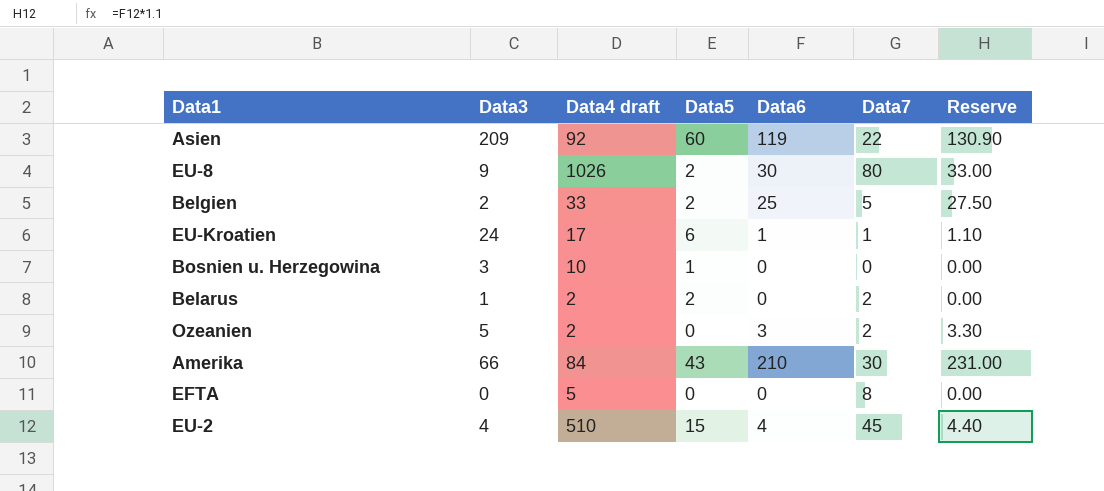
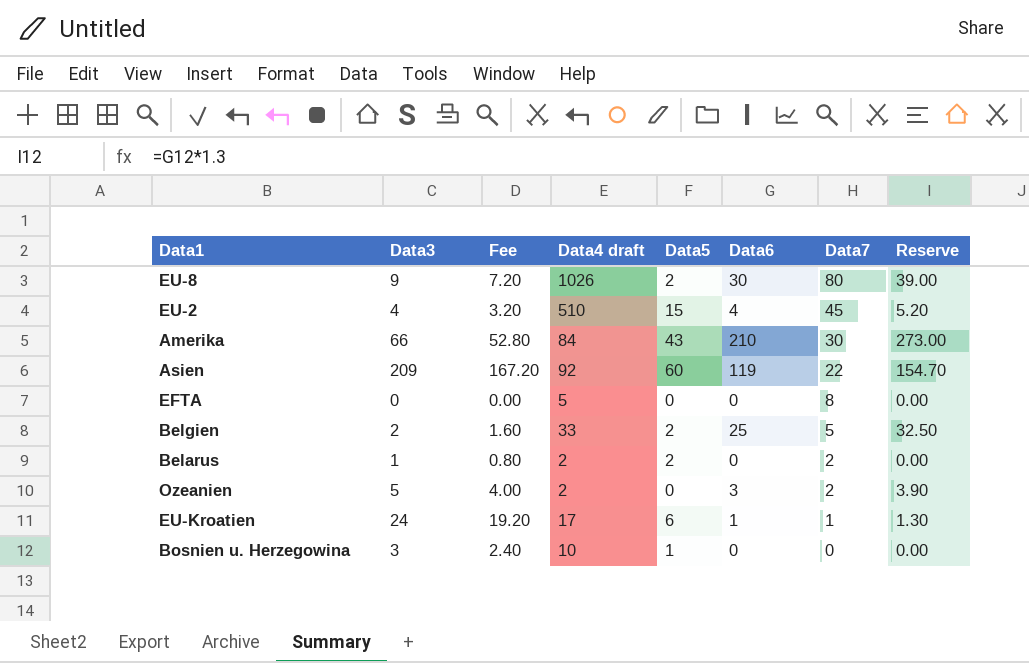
row order: none -> Data7 descending
column Fee | formula: none -> [Data3] * 0.8
column Reserve | formula: [Data6] * 1.1 -> [Data6] * 1.3

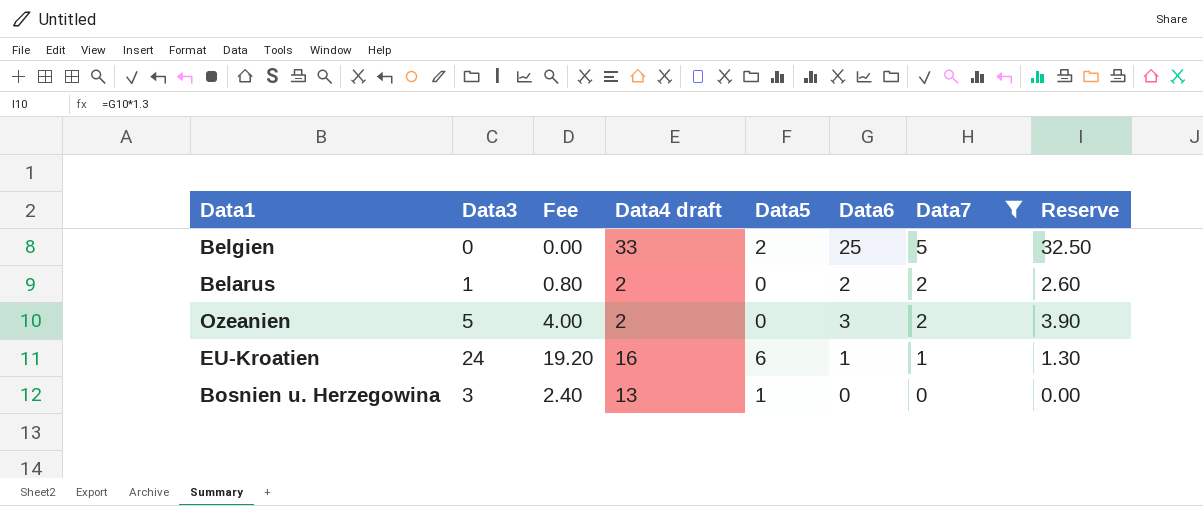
filter: none -> Data7 <= 5
Belgien | Data3: 2 -> 0
Belgien | Fee: 1.60 -> 0.00
Belarus | Data5: 2 -> 0
Belarus | Data6: 0 -> 2
Belarus | Reserve: 0.00 -> 2.60
EU-Kroatien | Data4 draft: 17 -> 16
Bosnien u. Herzegowina | Data4 draft: 10 -> 13

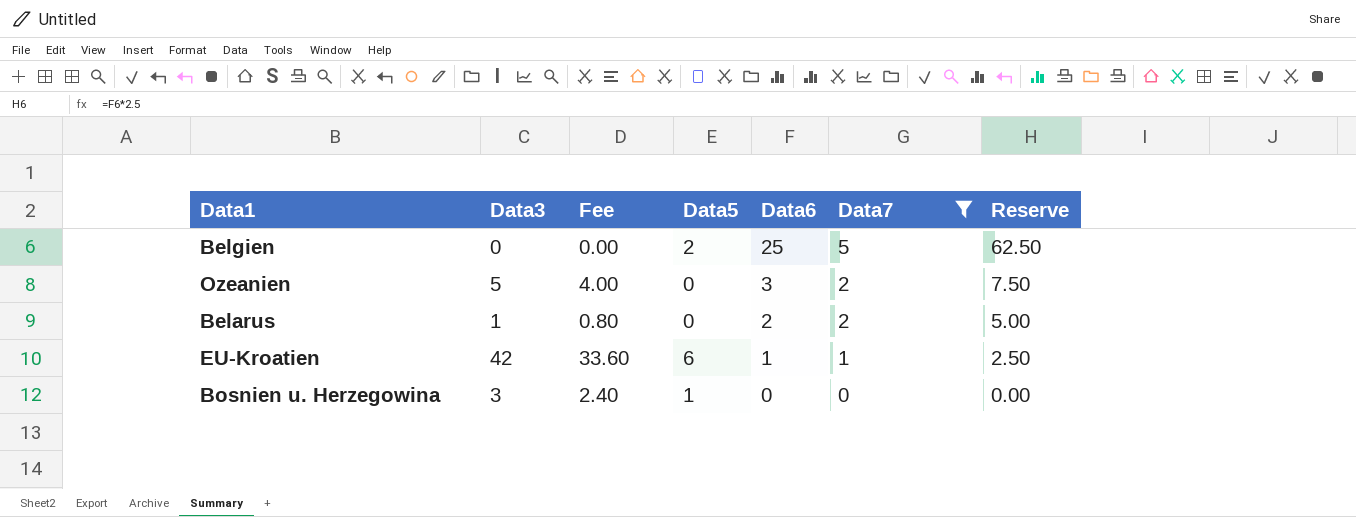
row order: Data7 descending -> Data6 descending
column Data4 draft | position: 4 -> none
column Reserve | formula: [Data6] * 1.3 -> [Data6] * 2.5
EU-Kroatien | Data3: 24 -> 42
EU-Kroatien | Fee: 19.20 -> 33.60

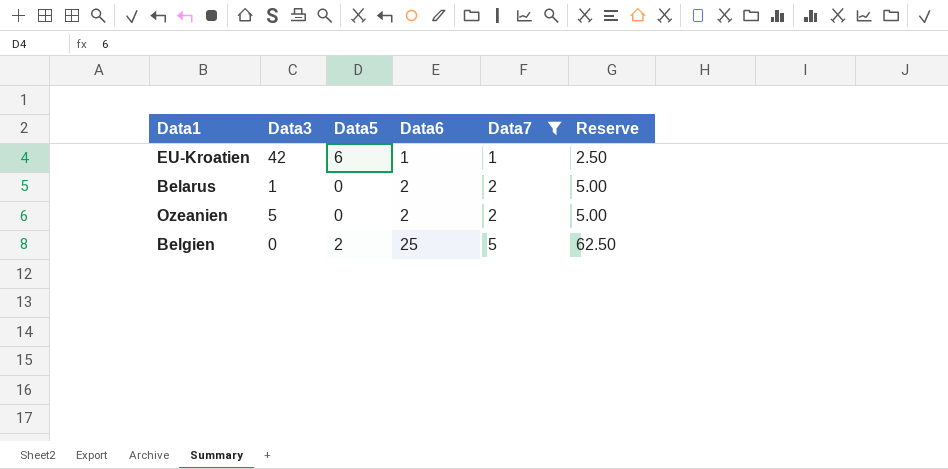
row order: Data6 descending -> Data6 ascending
column Fee | formula: [Data3] * 0.8 -> none
row Bosnien u. Herzegowina: 3 | 2.40 | 1 | 0 | 0 | 0.00 -> none
Ozeanien | Data6: 3 -> 2
Ozeanien | Reserve: 7.50 -> 5.00

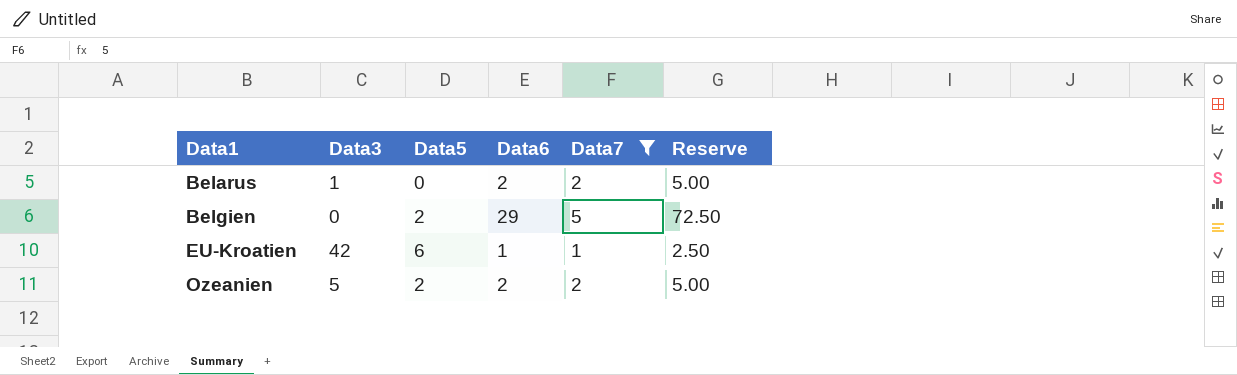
row order: Data6 ascending -> Data1 ascending
Belgien | Data6: 25 -> 29
Belgien | Reserve: 62.50 -> 72.50
Ozeanien | Data5: 0 -> 2

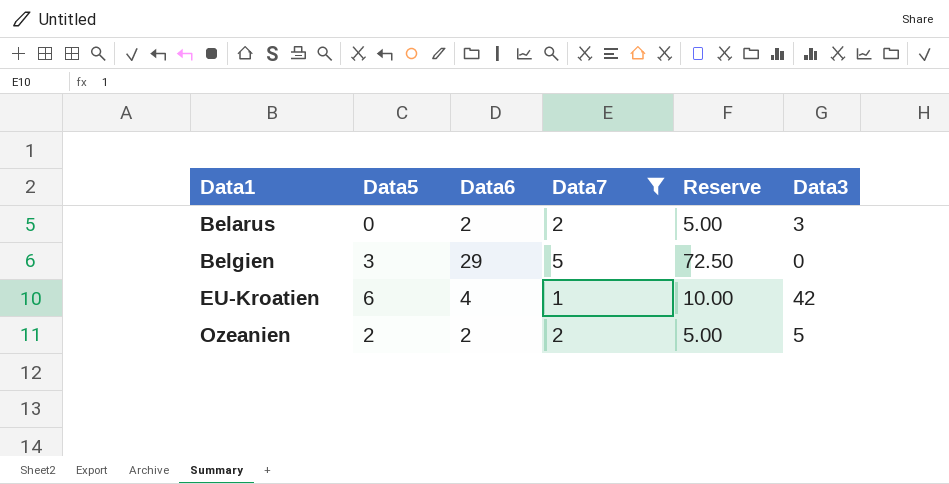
column Data3 | position: 2 -> 6
Belarus | Data3: 1 -> 3
Belgien | Data5: 2 -> 3
EU-Kroatien | Data6: 1 -> 4
EU-Kroatien | Reserve: 2.50 -> 10.00

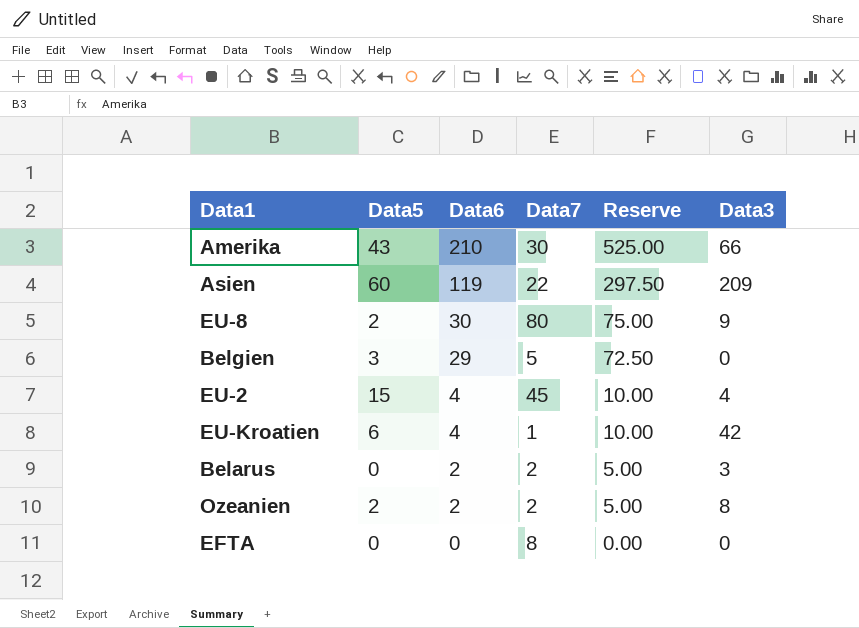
filter: Data7 <= 5 -> none
row order: Data1 ascending -> Data6 descending
Ozeanien | Data3: 5 -> 8

